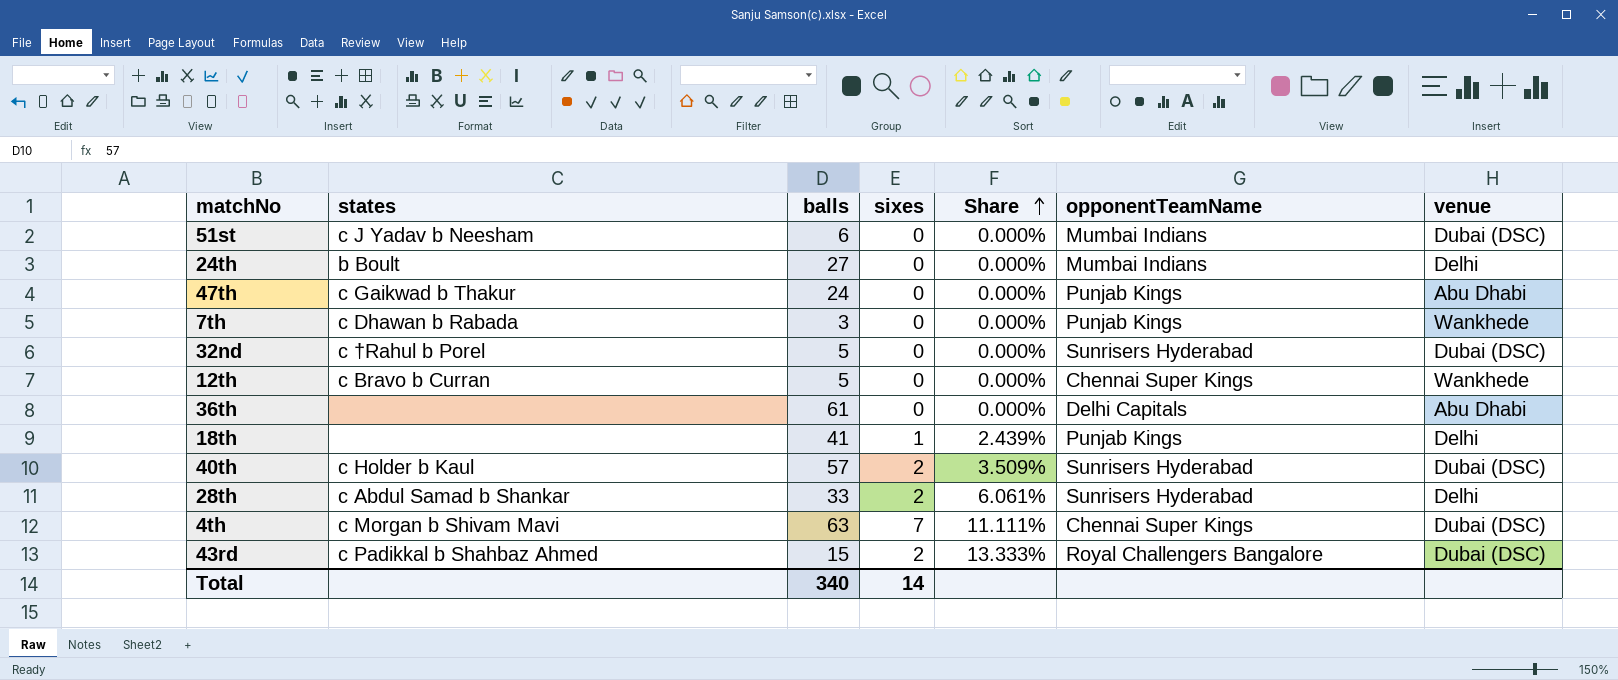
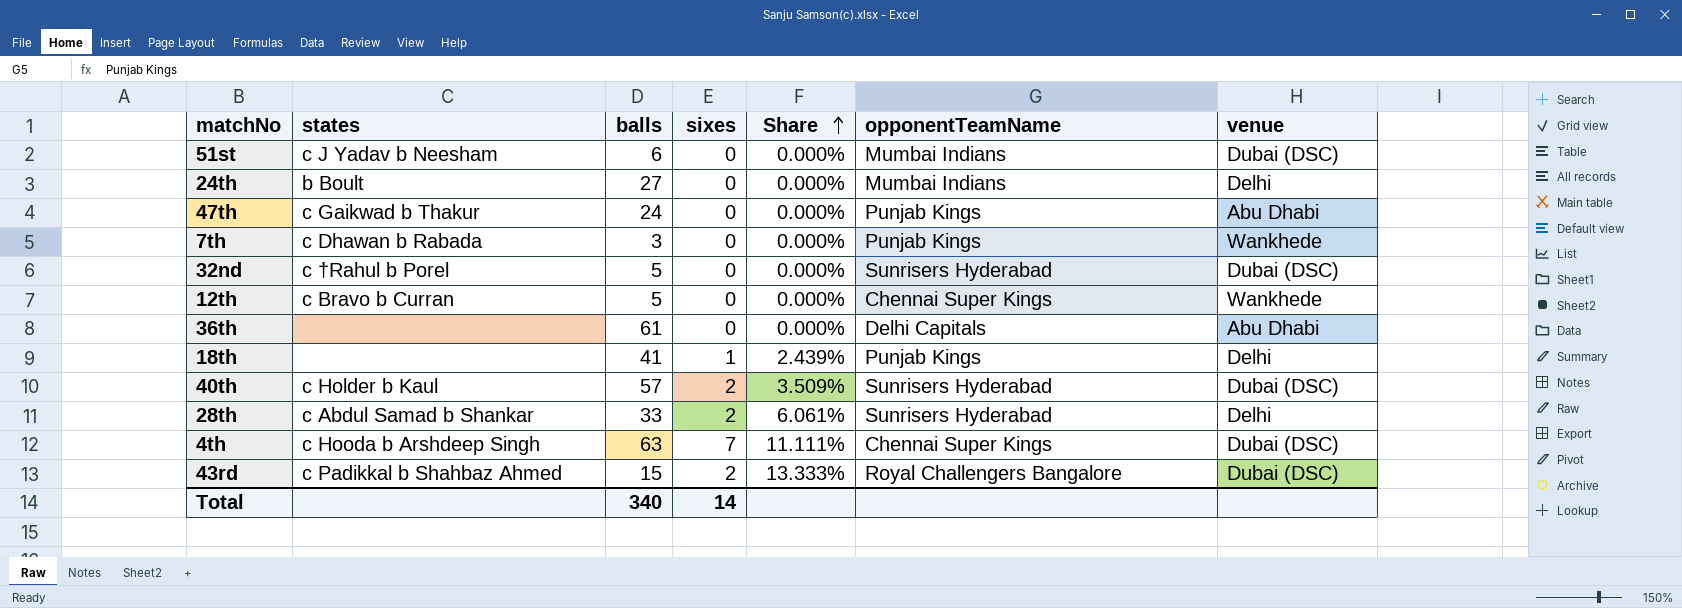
4th | states: c Morgan b Shivam Mavi -> c Hooda b Arshdeep Singh

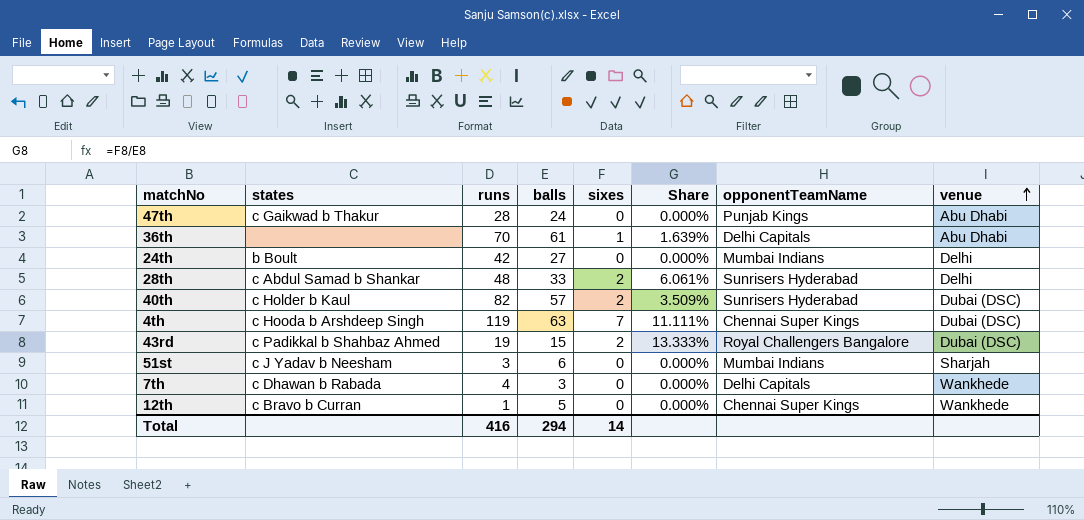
row order: Share ascending -> venue ascending
column runs | position: none -> 3
row 32nd: c †Rahul b Porel | 5 | 0 | 0.000% | Sunrisers Hyderabad | Dubai (DSC) -> none
row 18th: none | 41 | 1 | 2.439% | Punjab Kings | Delhi -> none
36th | sixes: 0 -> 1
36th | Share: 0.000% -> 1.639%
51st | venue: Dubai (DSC) -> Sharjah
7th | opponentTeamName: Punjab Kings -> Delhi Capitals
Total | balls: 340 -> 294

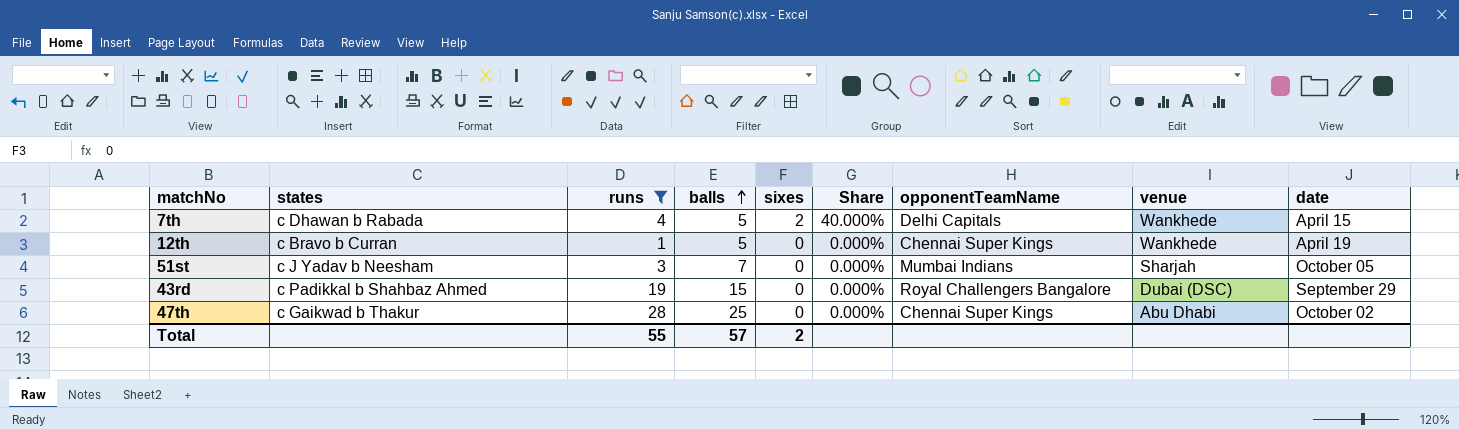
filter: none -> runs <= 28
row order: venue ascending -> balls ascending
column date | position: none -> 9
7th | balls: 3 -> 5
7th | sixes: 0 -> 2
7th | Share: 0.000% -> 40.000%
51st | balls: 6 -> 7
43rd | sixes: 2 -> 0
43rd | Share: 13.333% -> 0.000%
47th | balls: 24 -> 25
47th | opponentTeamName: Punjab Kings -> Chennai Super Kings
Total | runs: 416 -> 55
Total | balls: 294 -> 57
Total | sixes: 14 -> 2

